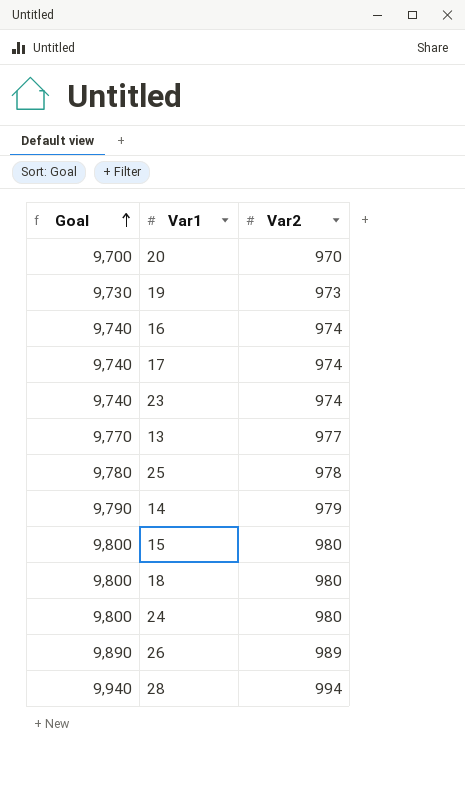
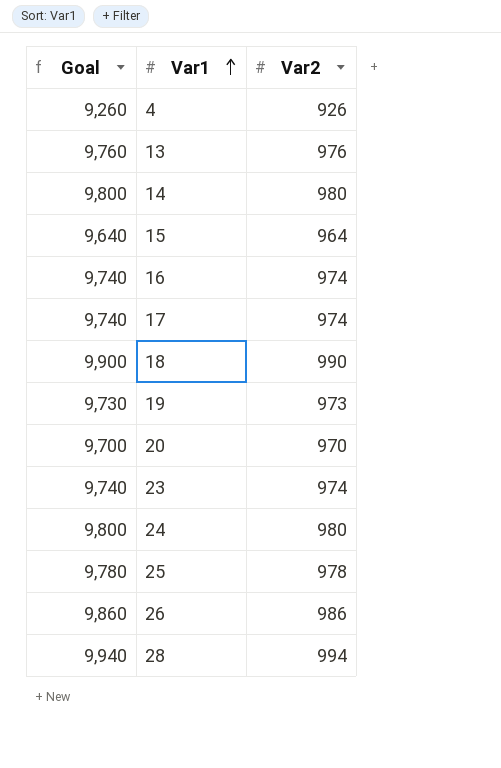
row order: Goal ascending -> Var1 ascending
row 4: none -> 9,260 | 926
13 | Goal: 9,770 -> 9,760
13 | Var2: 977 -> 976
14 | Goal: 9,790 -> 9,800
14 | Var2: 979 -> 980
15 | Goal: 9,800 -> 9,640
15 | Var2: 980 -> 964
18 | Goal: 9,800 -> 9,900
18 | Var2: 980 -> 990
26 | Goal: 9,890 -> 9,860
26 | Var2: 989 -> 986

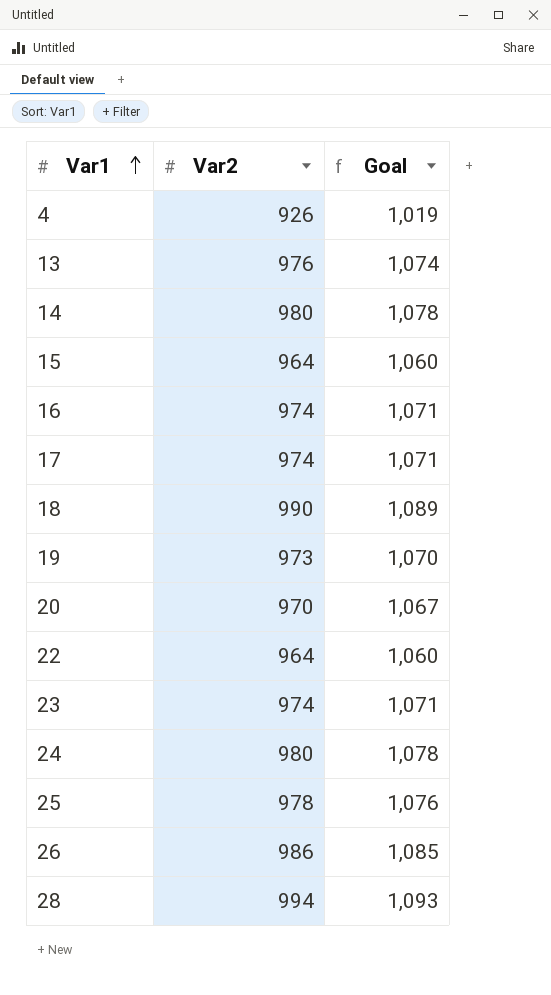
column Goal | formula: [Var2] * 10 -> [Var2] * 1.1
column Goal | position: 1 -> 3
row 22: none -> 964 | 1,060

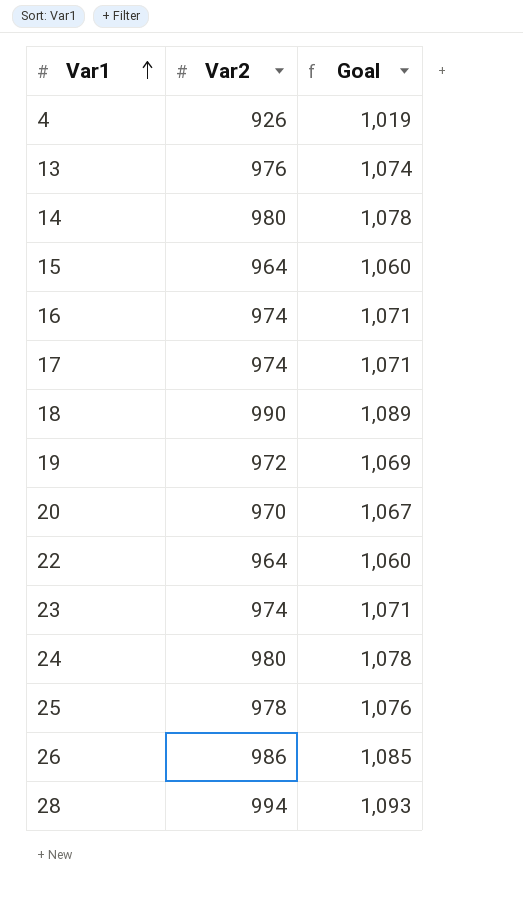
19 | Var2: 973 -> 972
19 | Goal: 1,070 -> 1,069

